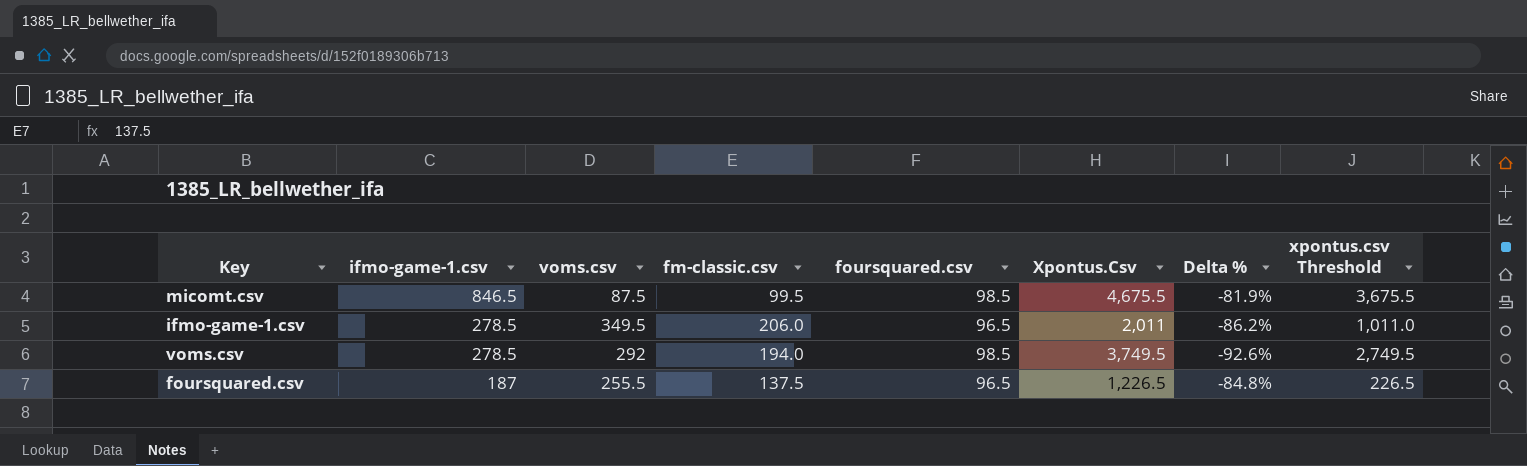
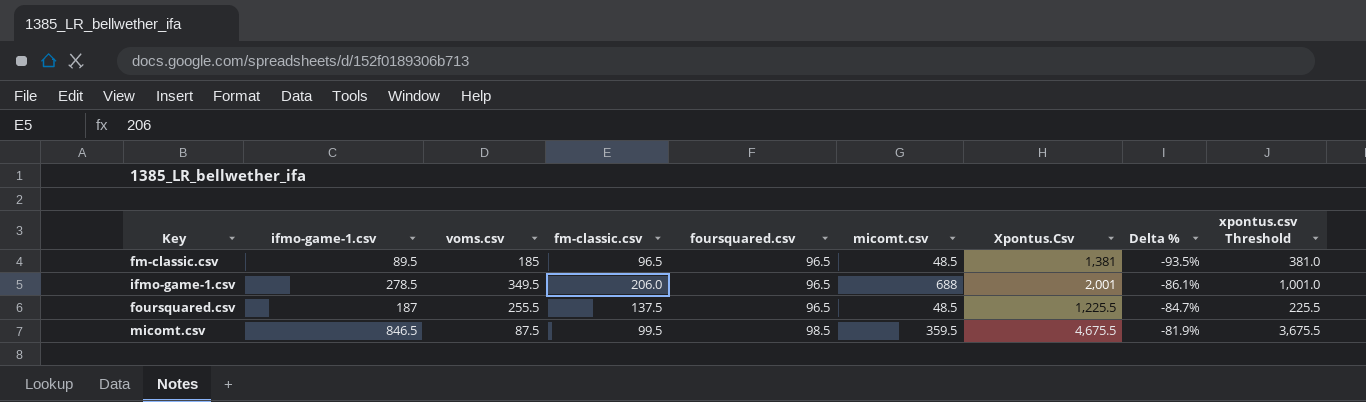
row order: ifmo-game-1.csv descending -> foursquared.csv ascending
column micomt.csv | position: none -> 6
row voms.csv: 278.5 | 292 | 194.0 | 98.5 | 3,749.5 | -92.6% | 2,749.5 -> none
row fm-classic.csv: none -> 89.5 | 185 | 96.5 | 96.5 | 48.5 | 1,381 | -93.5% | 381.0
ifmo-game-1.csv | Xpontus.Csv: 2,011 -> 2,001
ifmo-game-1.csv | Delta %: -86.2% -> -86.1%
ifmo-game-1.csv | xpontus.csv Threshold: 1,011.0 -> 1,001.0
foursquared.csv | Xpontus.Csv: 1,226.5 -> 1,225.5
foursquared.csv | Delta %: -84.8% -> -84.7%
foursquared.csv | xpontus.csv Threshold: 226.5 -> 225.5

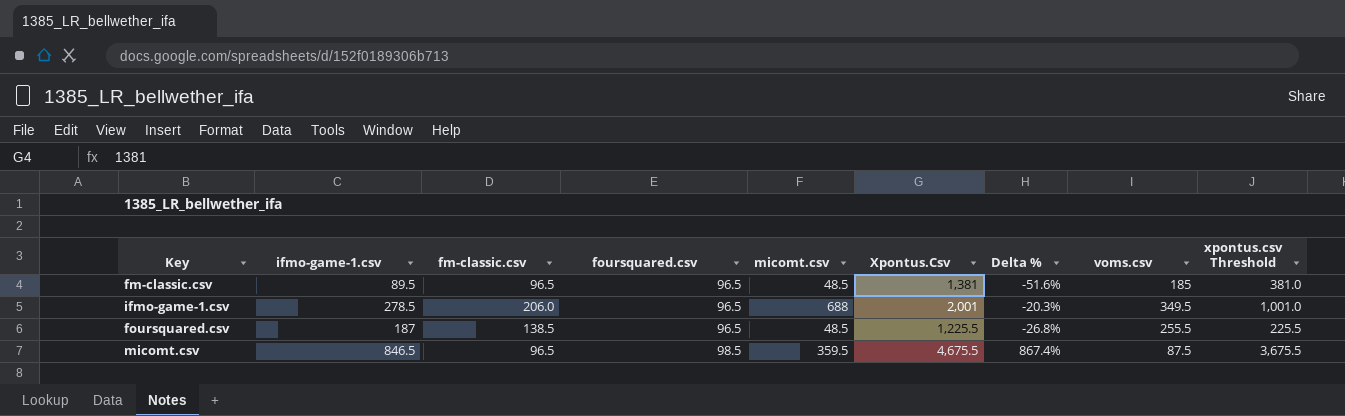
column Delta % | formula: ([ifmo-game-1.csv] - [Xpontus.Csv]) / [Xpontus.Csv] -> ([ifmo-game-1.csv] - [voms.csv]) / [voms.csv]
column voms.csv | position: 3 -> 8
foursquared.csv | fm-classic.csv: 137.5 -> 138.5
micomt.csv | fm-classic.csv: 99.5 -> 96.5

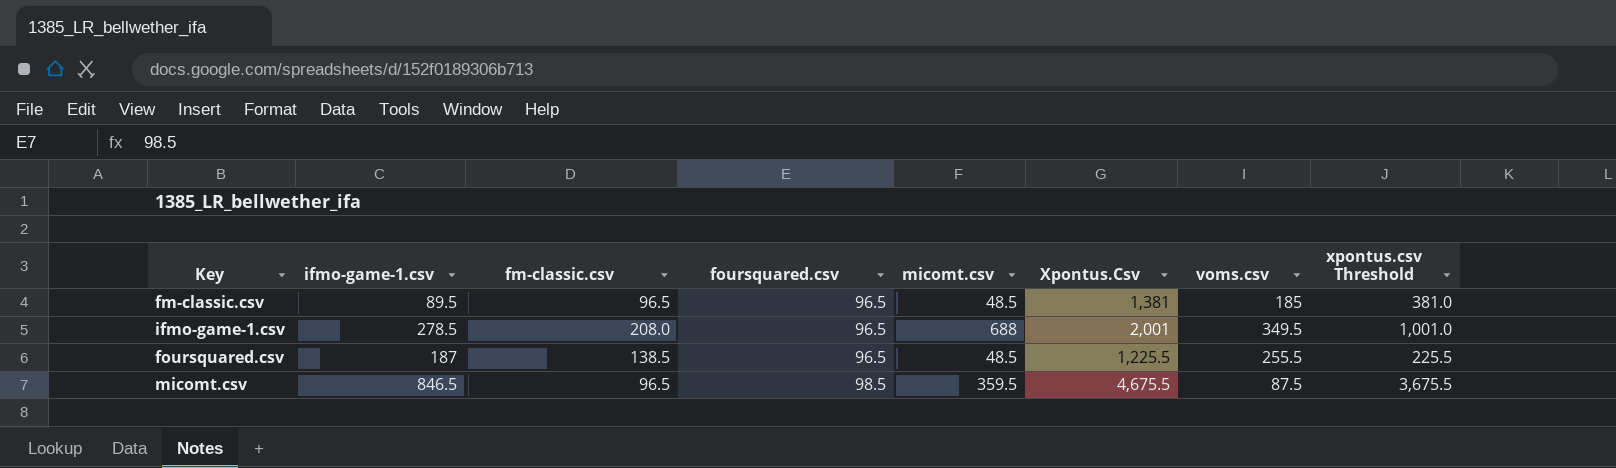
column Delta % | formula: ([ifmo-game-1.csv] - [voms.csv]) / [voms.csv] -> none
ifmo-game-1.csv | fm-classic.csv: 206.0 -> 208.0

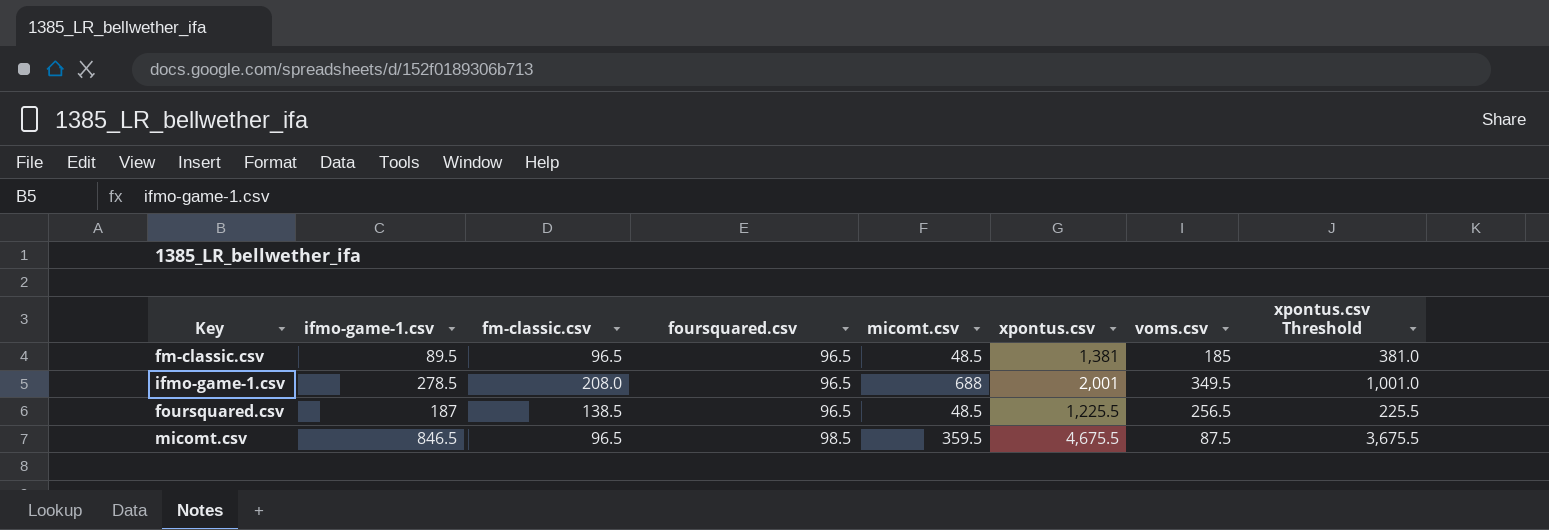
column name: Xpontus.Csv -> xpontus.csv
foursquared.csv | voms.csv: 255.5 -> 256.5

